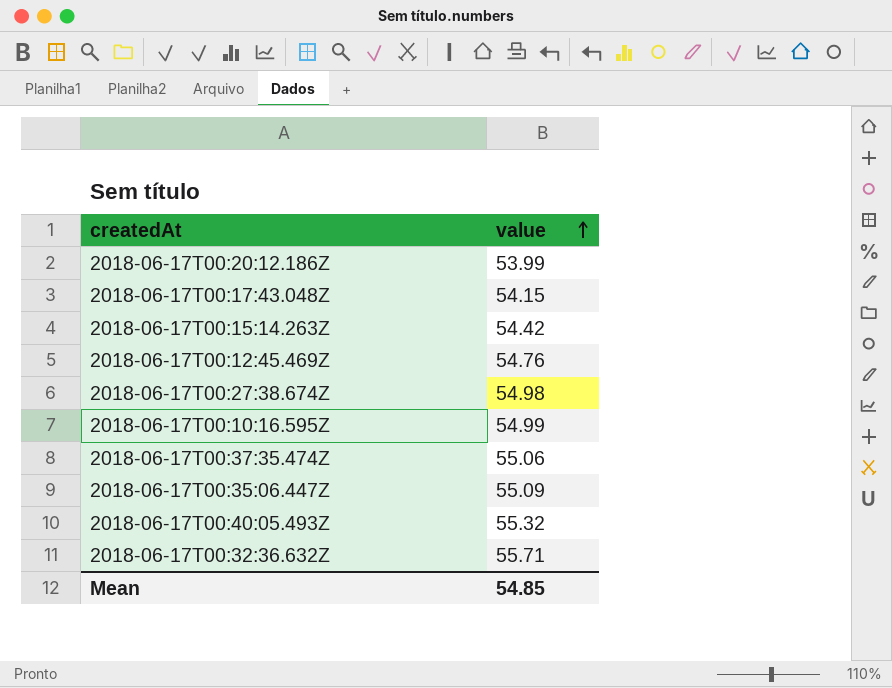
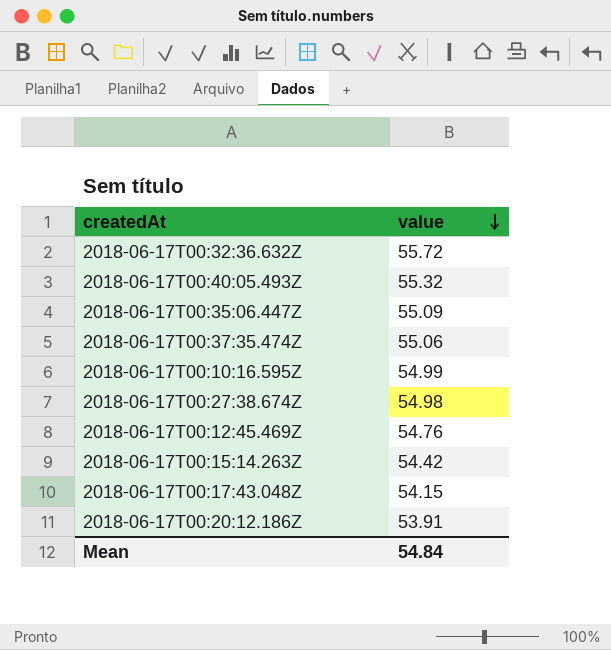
row order: value ascending -> value descending
2018-06-17T00:32:36.632Z | value: 55.71 -> 55.72
2018-06-17T00:20:12.186Z | value: 53.99 -> 53.91
Mean | value: 54.85 -> 54.84

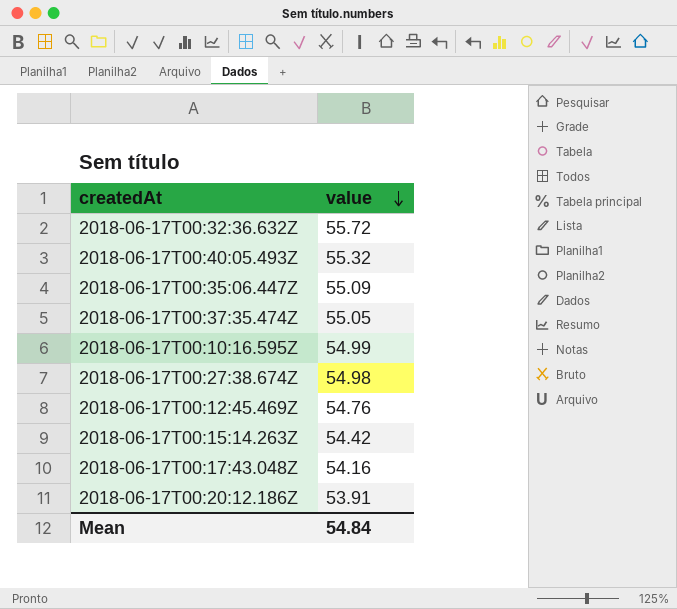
2018-06-17T00:37:35.474Z | value: 55.06 -> 55.05
2018-06-17T00:17:43.048Z | value: 54.15 -> 54.16

